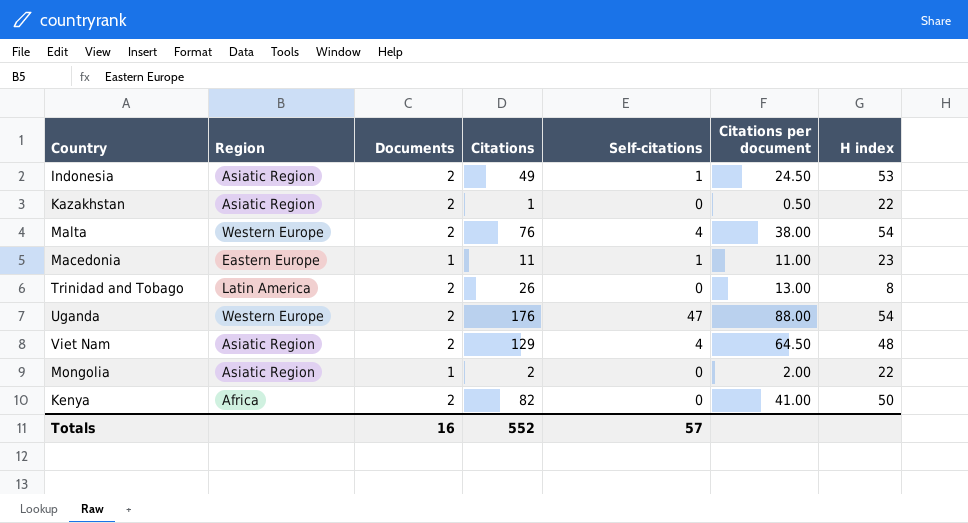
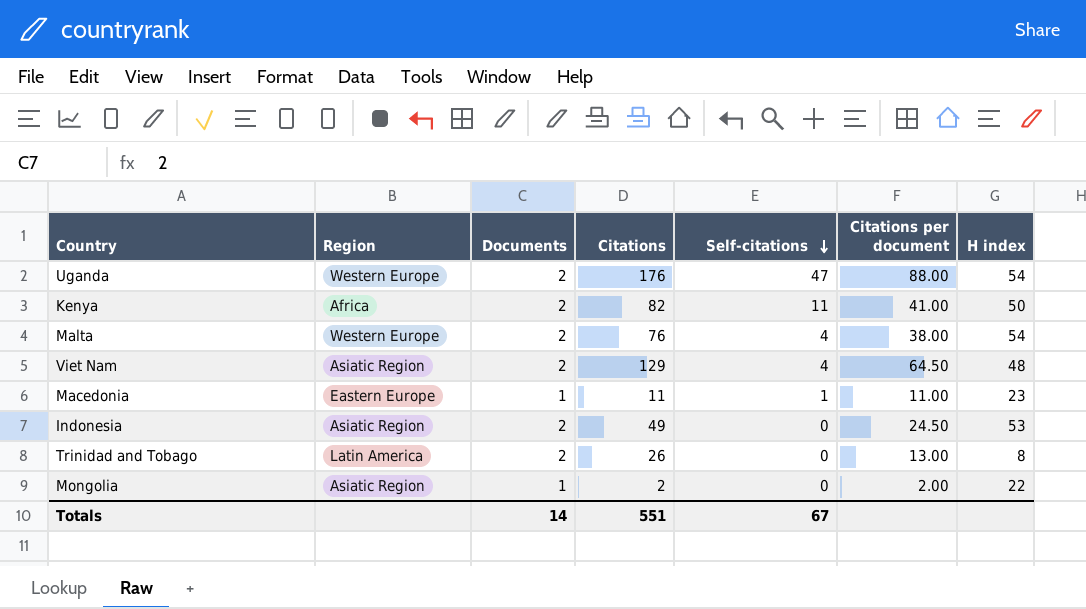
row order: none -> Self-citations descending
row Kazakhstan: Asiatic Region | 2 | 1 | 0 | 0.50 | 22 -> none
Kenya | Self-citations: 0 -> 11
Indonesia | Self-citations: 1 -> 0
Totals | Documents: 16 -> 14
Totals | Citations: 552 -> 551
Totals | Self-citations: 57 -> 67

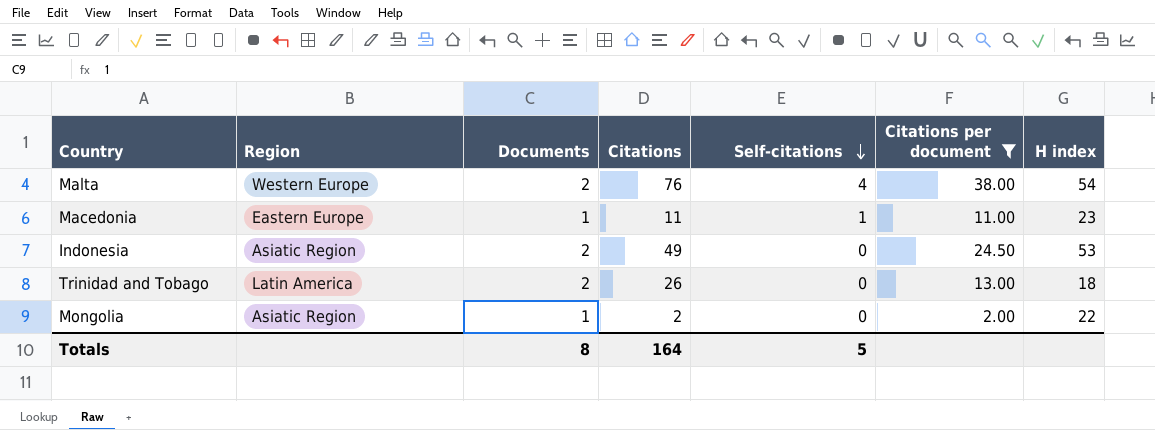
filter: none -> Citations per document <= 38.00
Trinidad and Tobago | H index: 8 -> 18
Totals | Documents: 14 -> 8
Totals | Citations: 551 -> 164
Totals | Self-citations: 67 -> 5

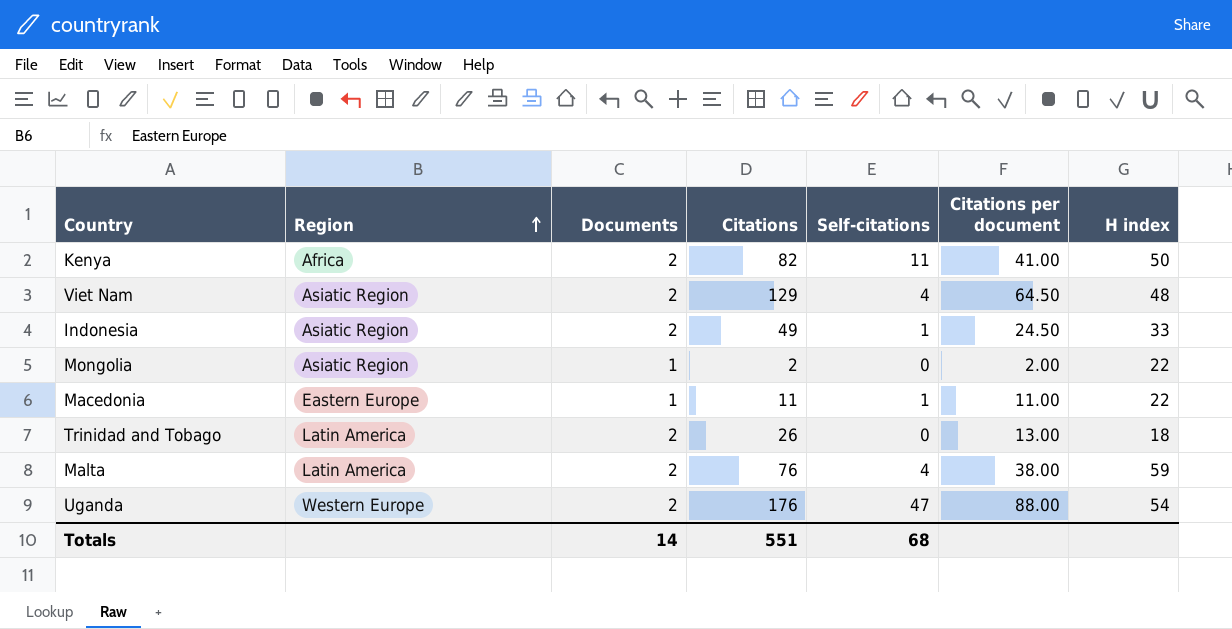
filter: Citations per document <= 38.00 -> none
row order: Self-citations descending -> Region ascending
Indonesia | Self-citations: 0 -> 1
Indonesia | H index: 53 -> 33
Macedonia | H index: 23 -> 22
Malta | Region: Western Europe -> Latin America
Malta | H index: 54 -> 59
Totals | Documents: 8 -> 14
Totals | Citations: 164 -> 551
Totals | Self-citations: 5 -> 68

